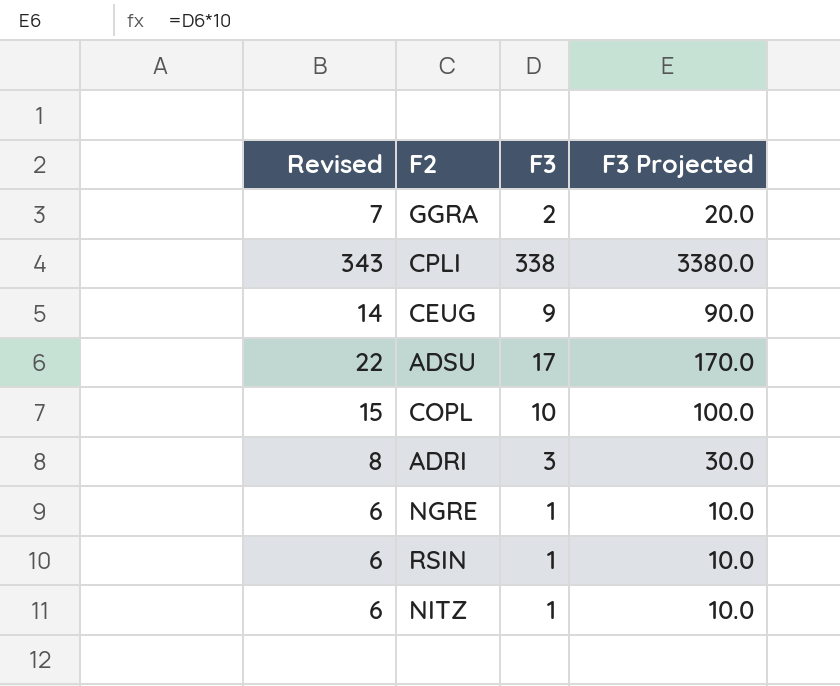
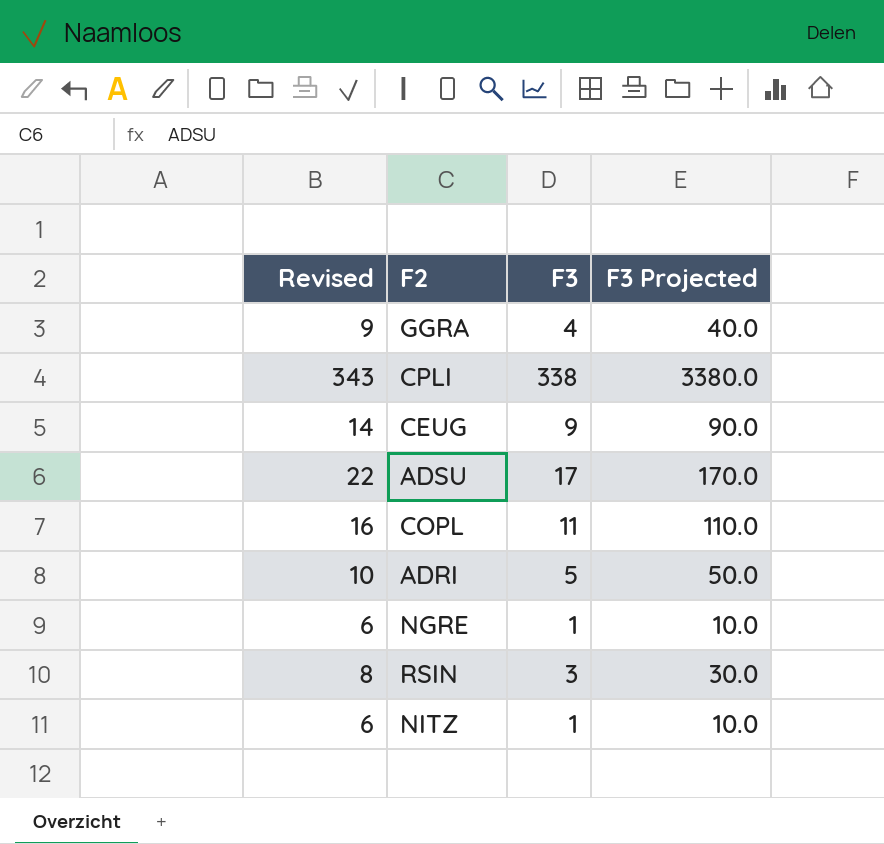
GGRA | Revised: 7 -> 9
GGRA | F3: 2 -> 4
GGRA | F3 Projected: 20.0 -> 40.0
COPL | Revised: 15 -> 16
COPL | F3: 10 -> 11
COPL | F3 Projected: 100.0 -> 110.0
ADRI | Revised: 8 -> 10
ADRI | F3: 3 -> 5
ADRI | F3 Projected: 30.0 -> 50.0
RSIN | Revised: 6 -> 8
RSIN | F3: 1 -> 3
RSIN | F3 Projected: 10.0 -> 30.0

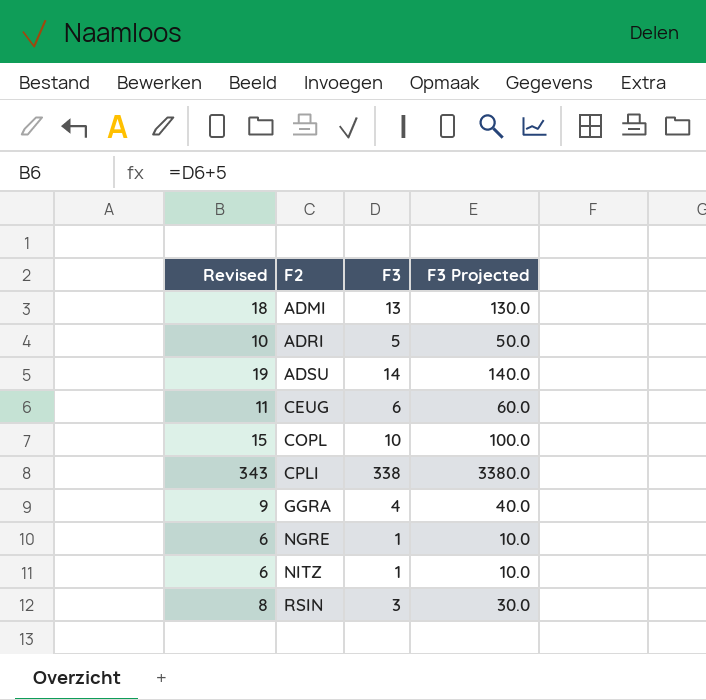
row order: none -> F2 ascending
row ADMI: none -> 18 | 13 | 130.0
ADSU | Revised: 22 -> 19
ADSU | F3: 17 -> 14
ADSU | F3 Projected: 170.0 -> 140.0
CEUG | Revised: 14 -> 11
CEUG | F3: 9 -> 6
CEUG | F3 Projected: 90.0 -> 60.0
COPL | Revised: 16 -> 15
COPL | F3: 11 -> 10
COPL | F3 Projected: 110.0 -> 100.0

